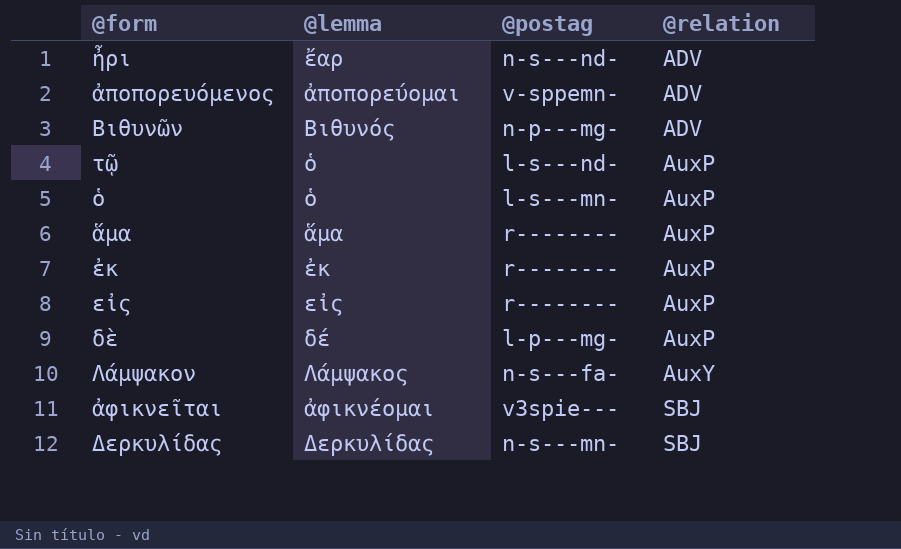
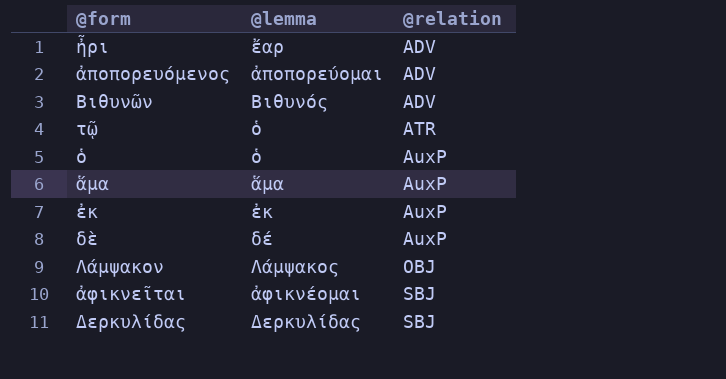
column @postag | position: 3 -> none
row εἰς: εἰς | r-------- | AuxP -> none
τῷ | @relation: AuxP -> ATR
Λάμψακον | @relation: AuxY -> OBJ

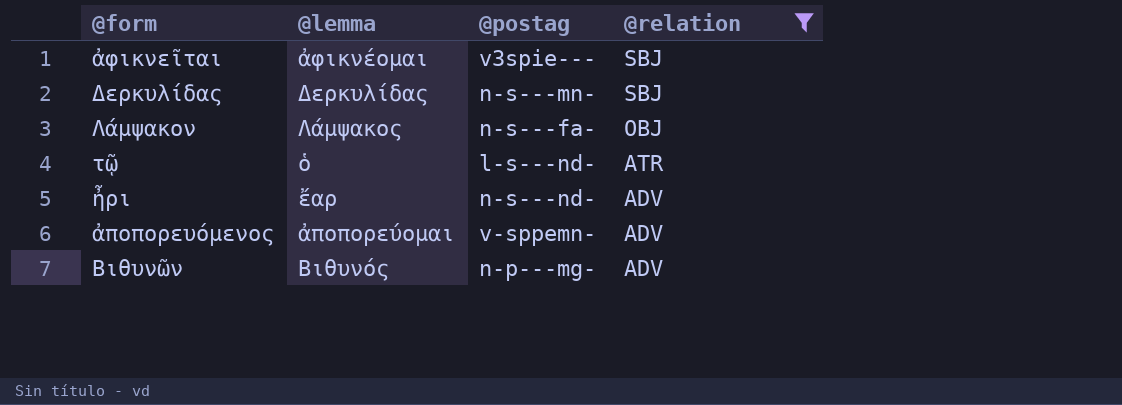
filter: none -> @relation != AuxP
row order: @relation ascending -> @relation descending
column @postag | position: none -> 3

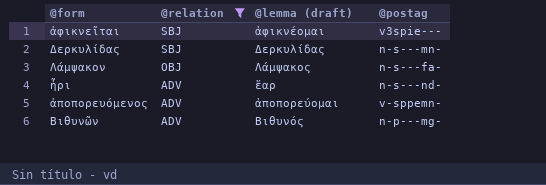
column @relation | position: 4 -> 2
column name: @lemma -> @lemma (draft)
row τῷ: ὁ | l-s---nd- | ATR -> none

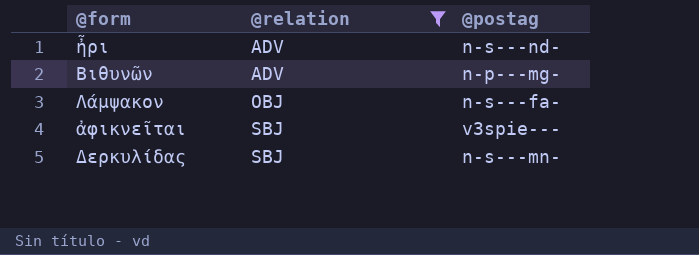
row order: @relation descending -> @relation ascending
column @lemma (draft) | position: 3 -> none
row ἀποπορευόμενος: ADV | ἀποπορεύομαι | v-sppemn- -> none

